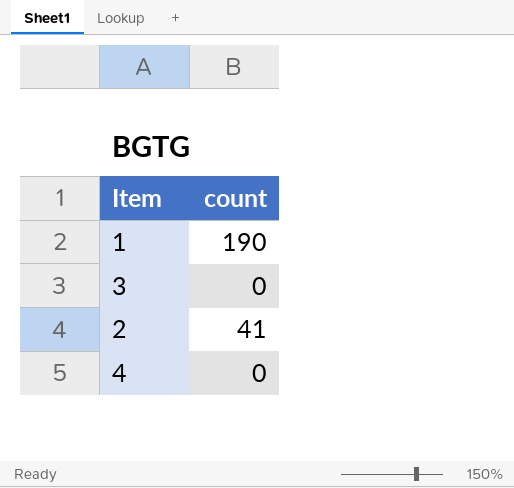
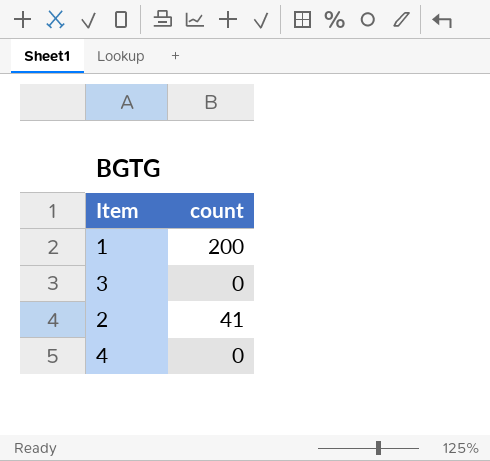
1 | count: 190 -> 200

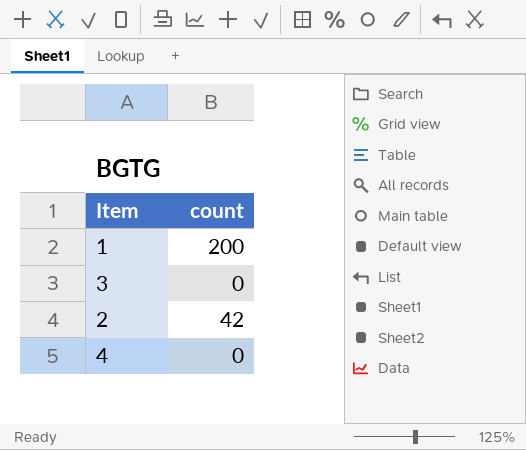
2 | count: 41 -> 42

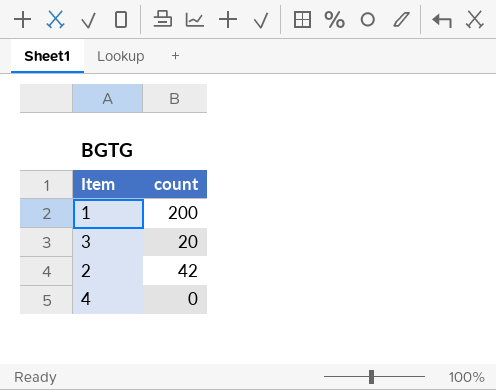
3 | count: 0 -> 20

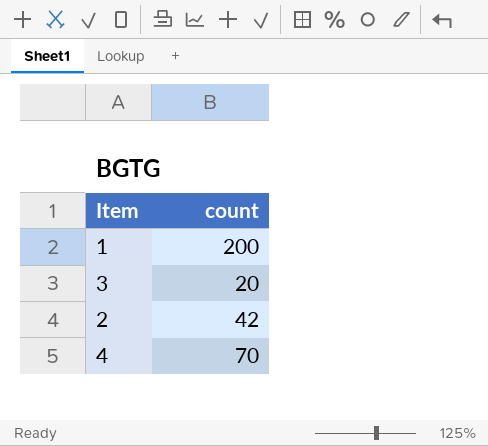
4 | count: 0 -> 70

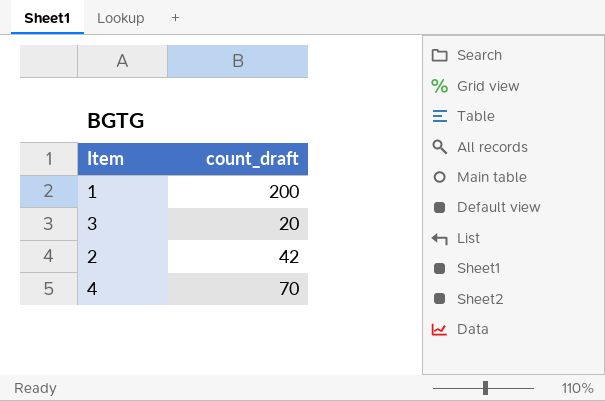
column name: count -> count_draft

